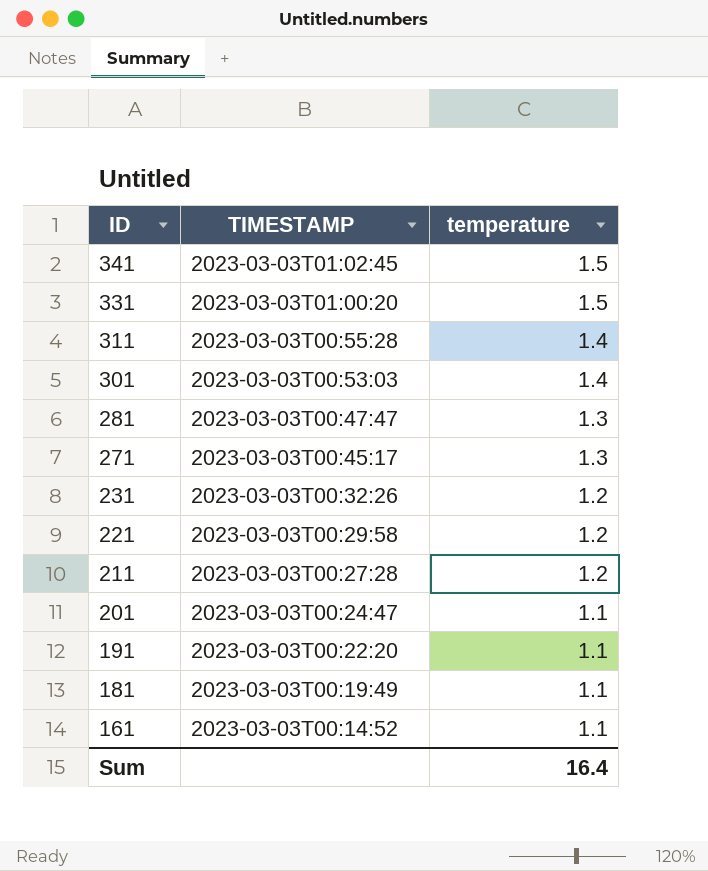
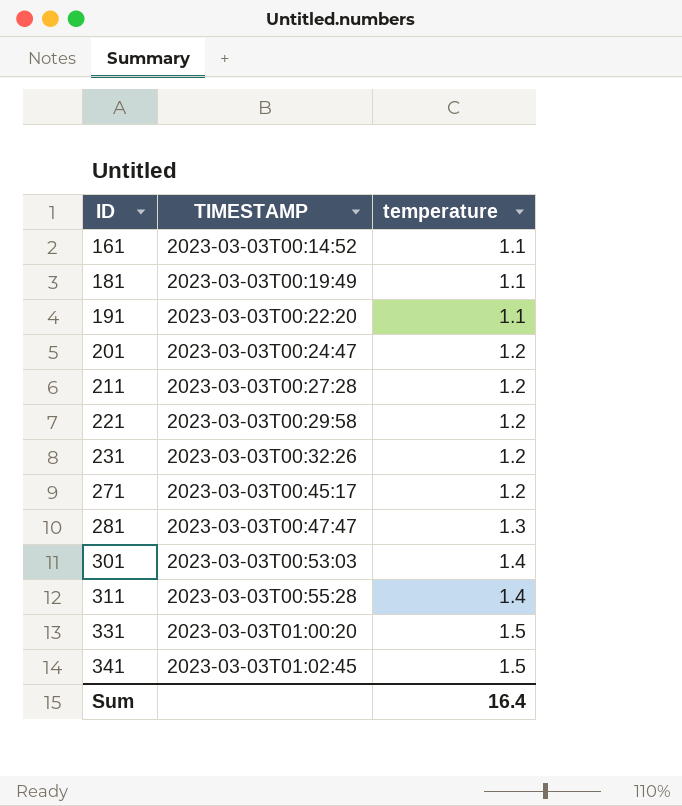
row order: ID descending -> ID ascending
201 | temperature: 1.1 -> 1.2
271 | temperature: 1.3 -> 1.2

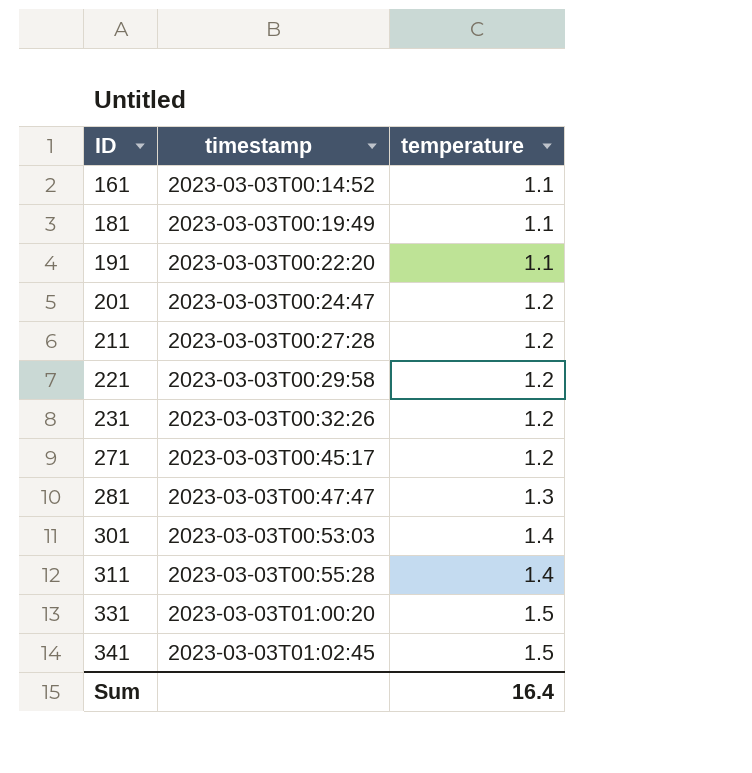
column name: TIMESTAMP -> timestamp

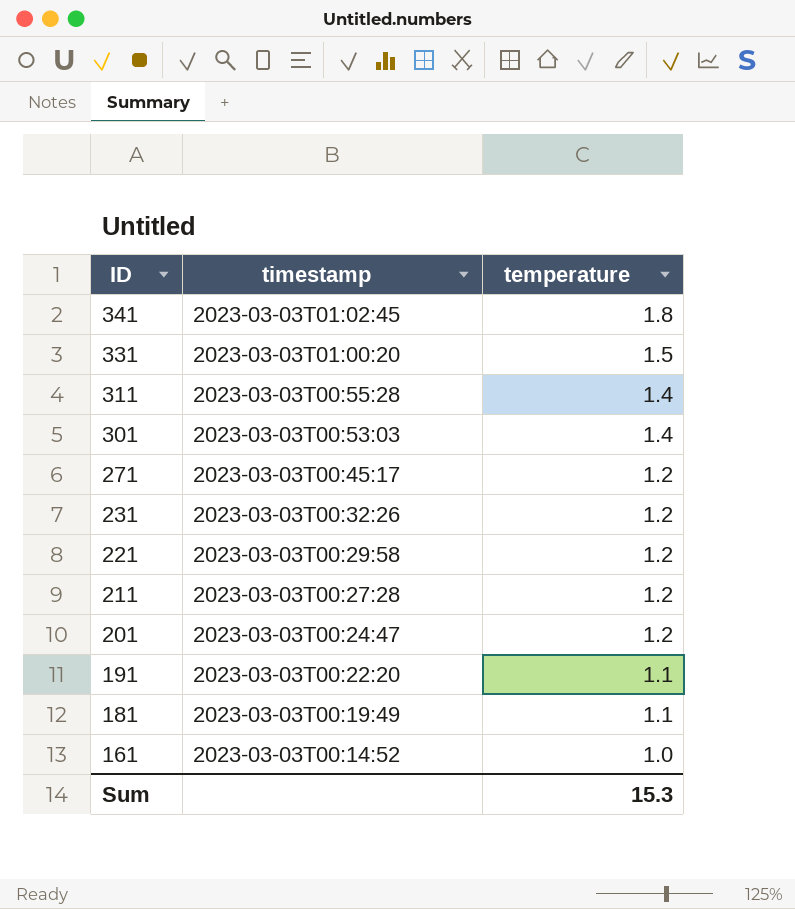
row order: ID ascending -> ID descending
row 281: 2023-03-03T00:47:47 | 1.3 -> none
341 | temperature: 1.5 -> 1.8
161 | temperature: 1.1 -> 1.0
Sum | temperature: 16.4 -> 15.3

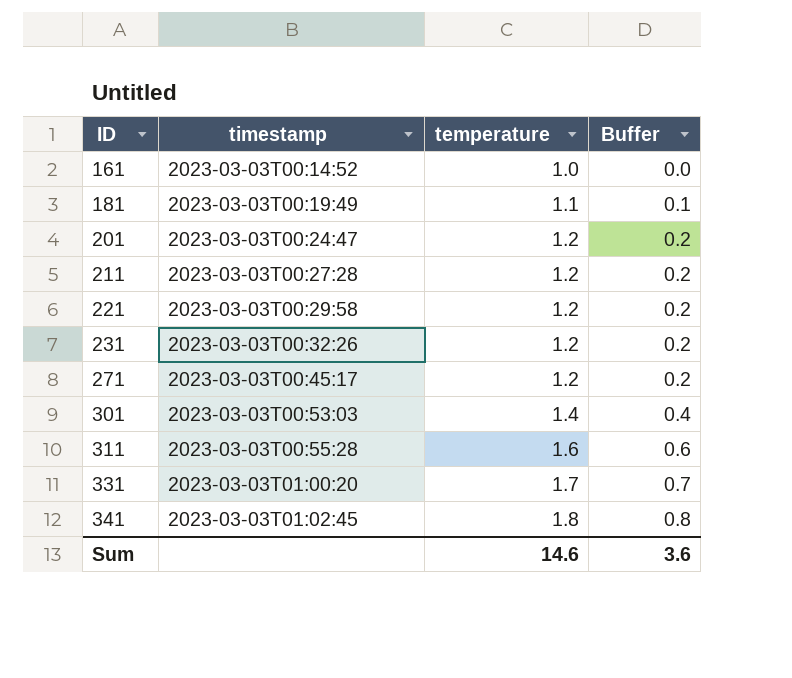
row order: ID descending -> ID ascending
column Buffer | formula: none -> [temperature] - 1
row 191: 2023-03-03T00:22:20 | 1.1 -> none
311 | temperature: 1.4 -> 1.6
331 | temperature: 1.5 -> 1.7
Sum | temperature: 15.3 -> 14.6

